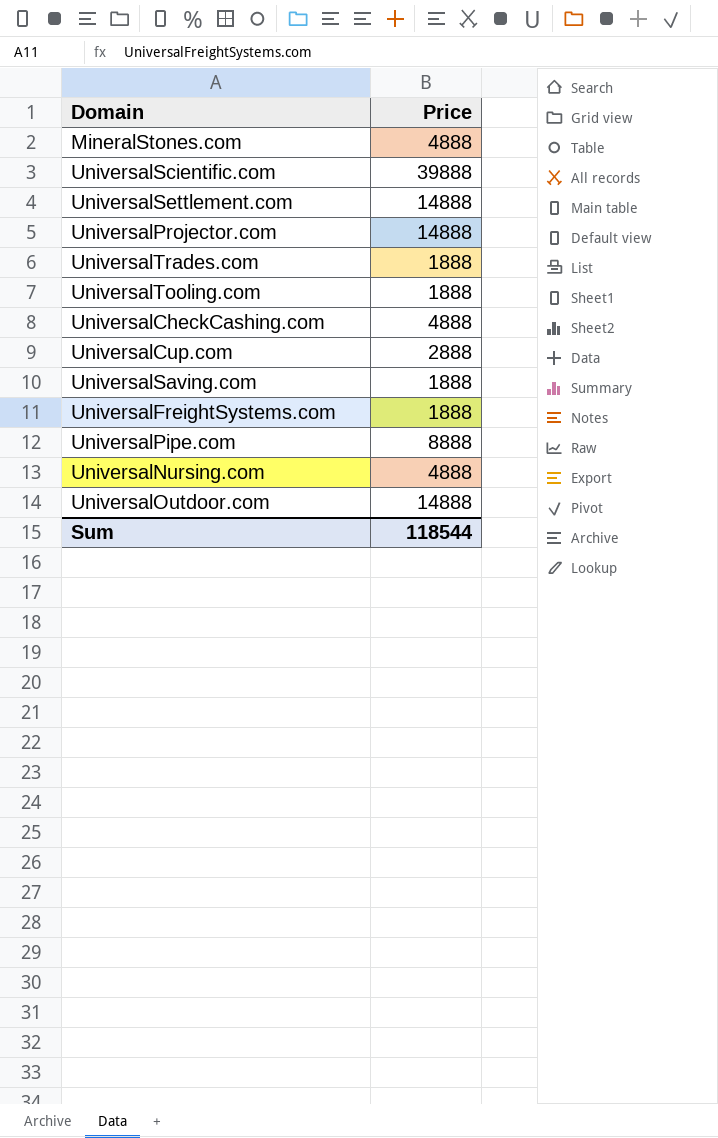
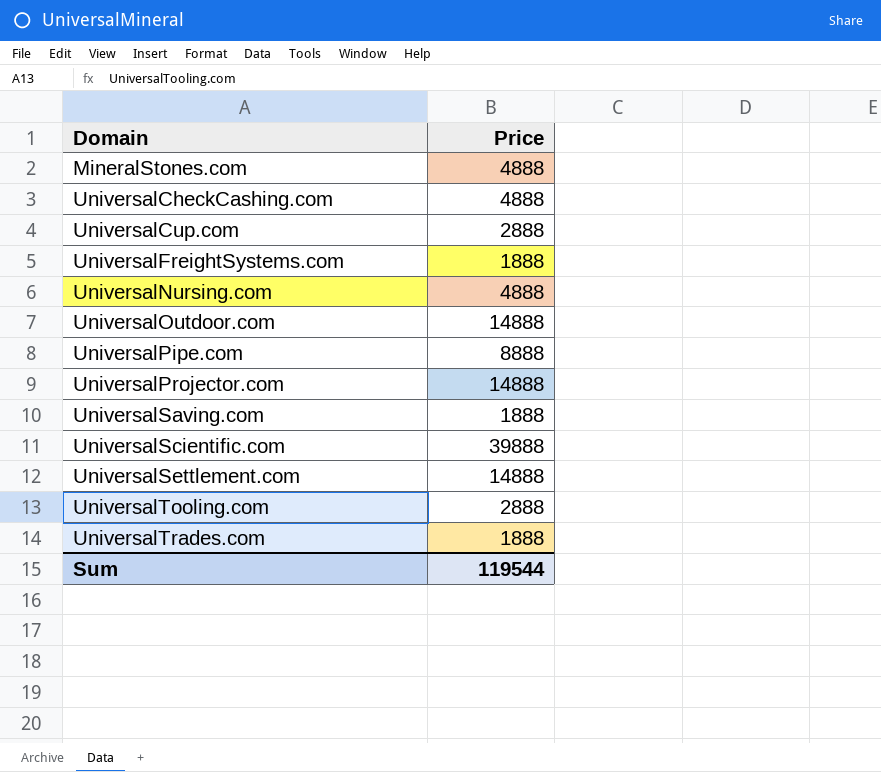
row order: none -> Domain ascending
UniversalTooling.com | Price: 1888 -> 2888
Sum | Price: 118544 -> 119544

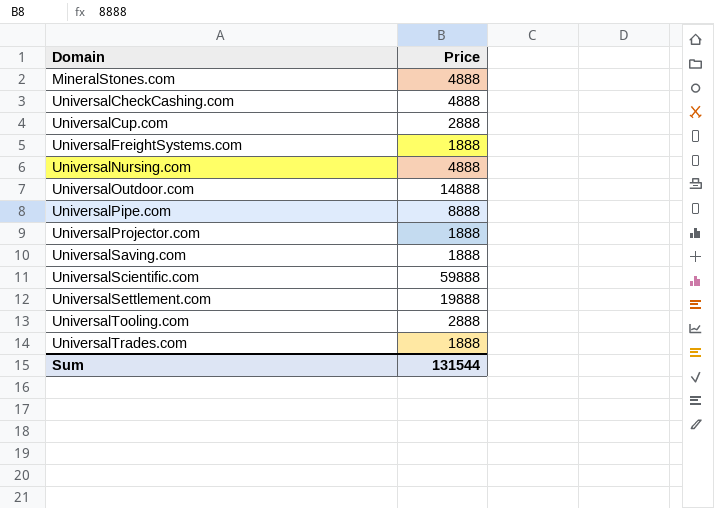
UniversalProjector.com | Price: 14888 -> 1888
UniversalScientific.com | Price: 39888 -> 59888
UniversalSettlement.com | Price: 14888 -> 19888
Sum | Price: 119544 -> 131544

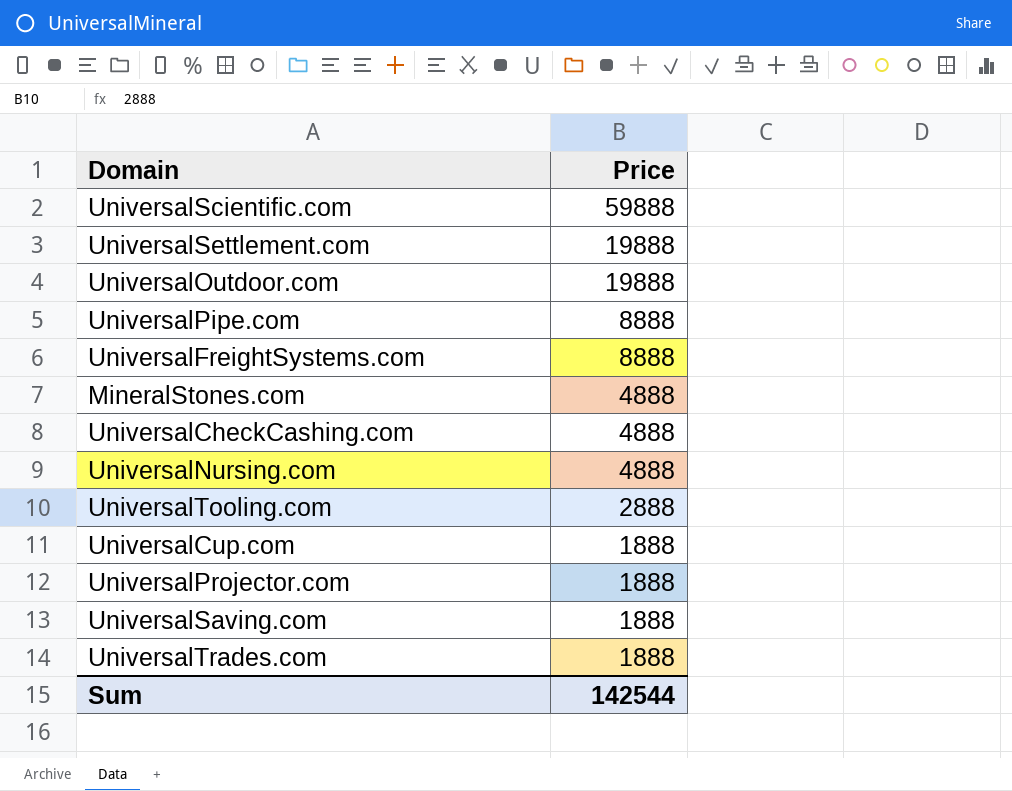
row order: Domain ascending -> Price descending
UniversalOutdoor.com | Price: 14888 -> 19888
UniversalFreightSystems.com | Price: 1888 -> 8888
UniversalCup.com | Price: 2888 -> 1888
Sum | Price: 131544 -> 142544

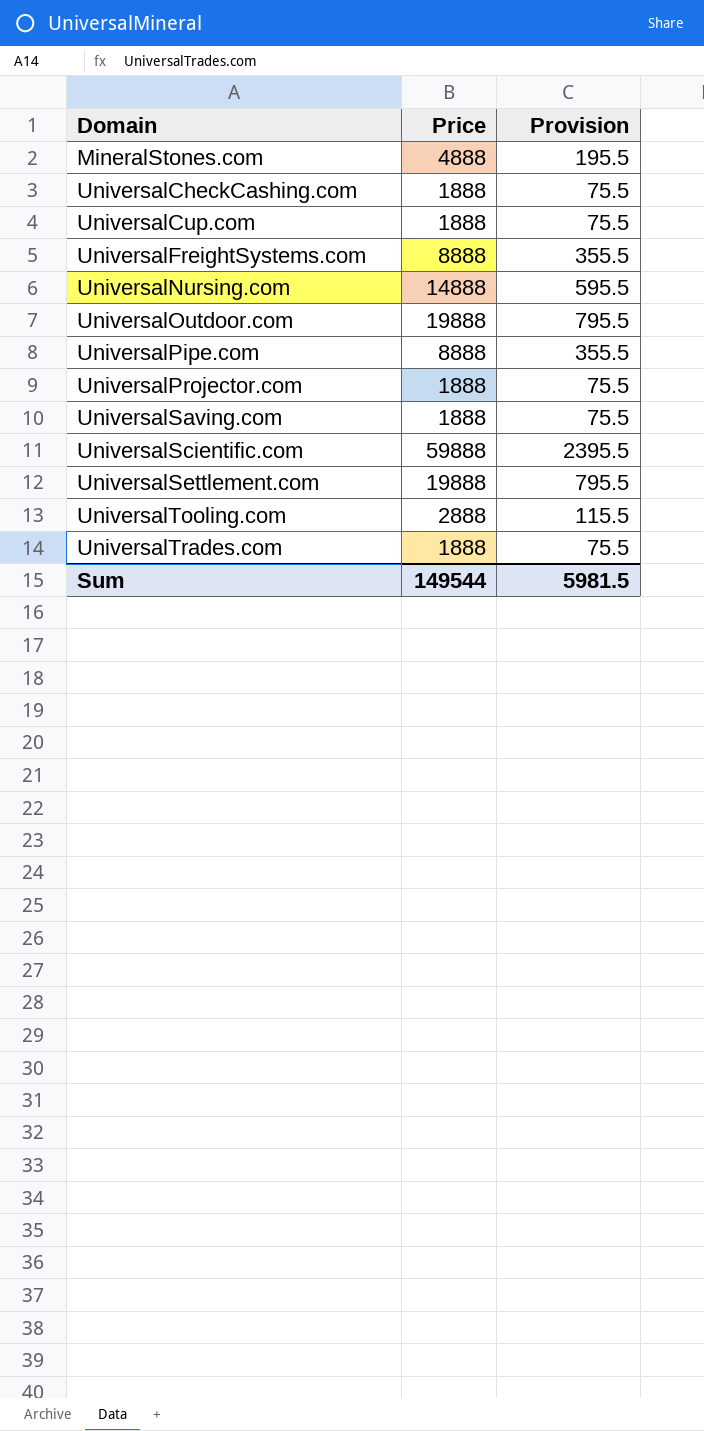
row order: Price descending -> Domain ascending
column Provision | formula: none -> [Price] * 0.04
UniversalCheckCashing.com | Price: 4888 -> 1888
UniversalNursing.com | Price: 4888 -> 14888
Sum | Price: 142544 -> 149544

